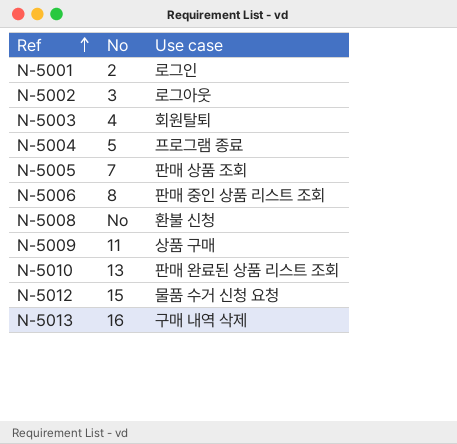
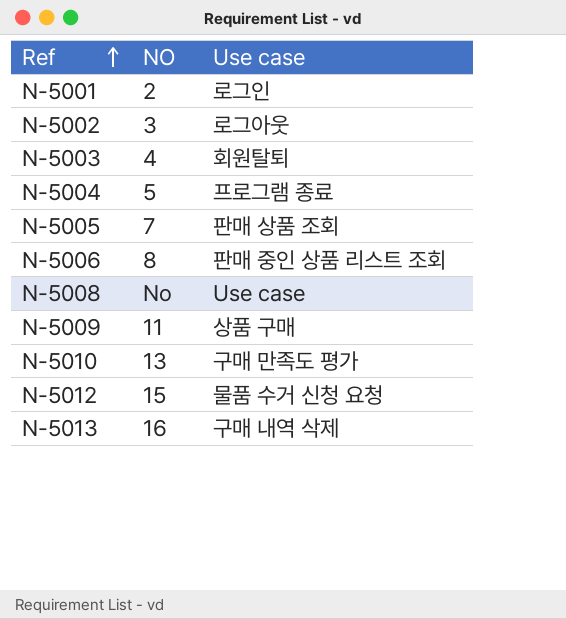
column name: No -> NO
N-5008 | Use case: 환불 신청 -> Use case
N-5010 | Use case: 판매 완료된 상품 리스트 조회 -> 구매 만족도 평가

